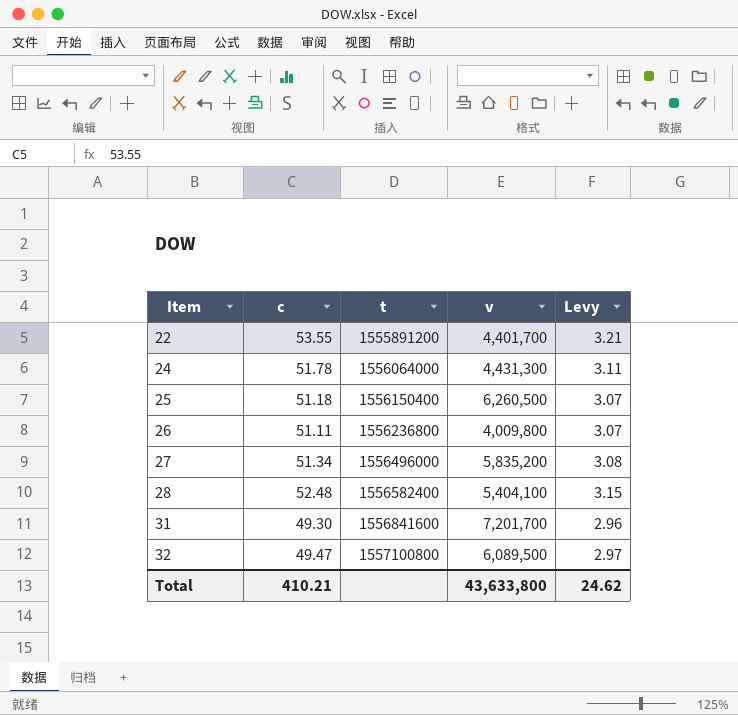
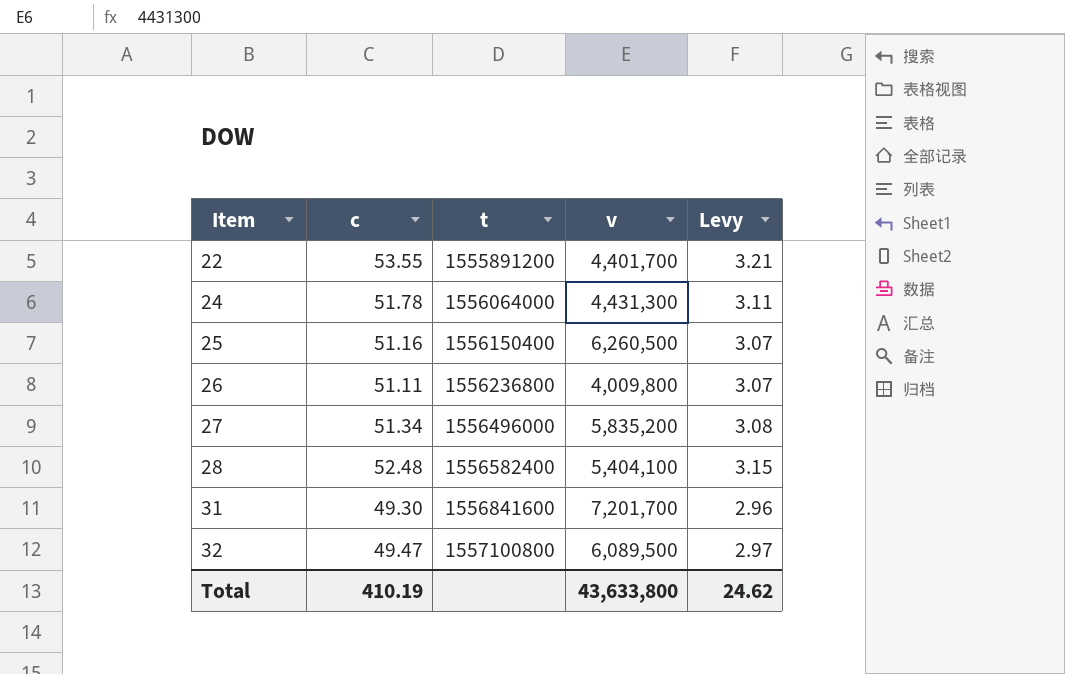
25 | c: 51.18 -> 51.16
Total | c: 410.21 -> 410.19

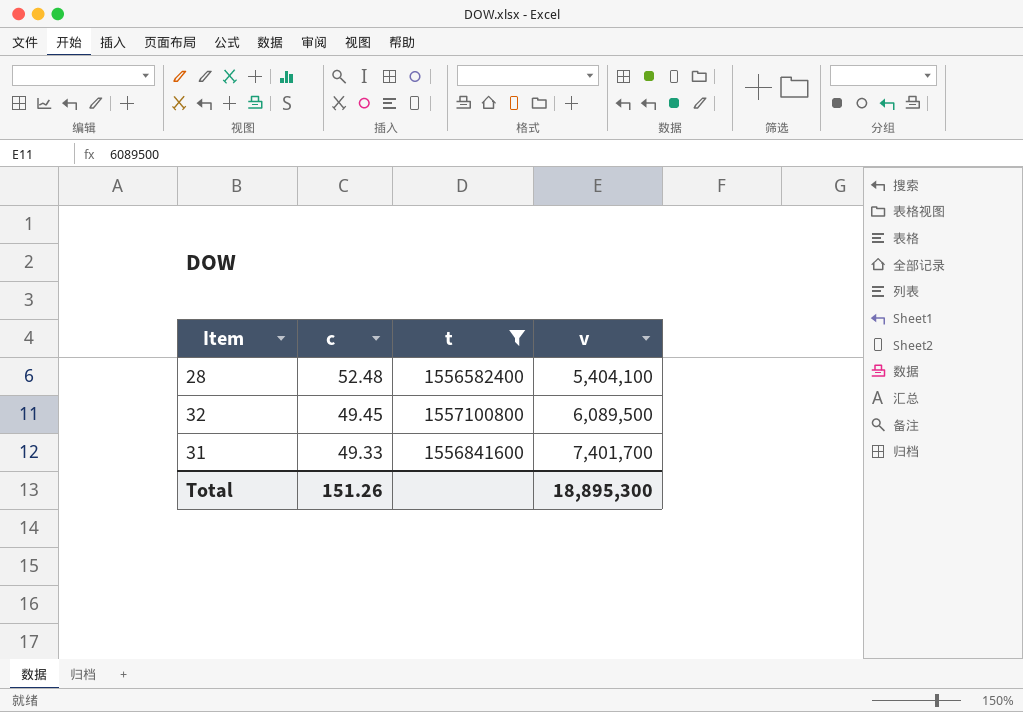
filter: none -> t >= 1556582400
row order: Item ascending -> c descending
column Levy | formula: [c] * 0.06 -> none
32 | c: 49.47 -> 49.45
31 | c: 49.30 -> 49.33
31 | v: 7,201,700 -> 7,401,700
Total | c: 410.19 -> 151.26
Total | v: 43,633,800 -> 18,895,300

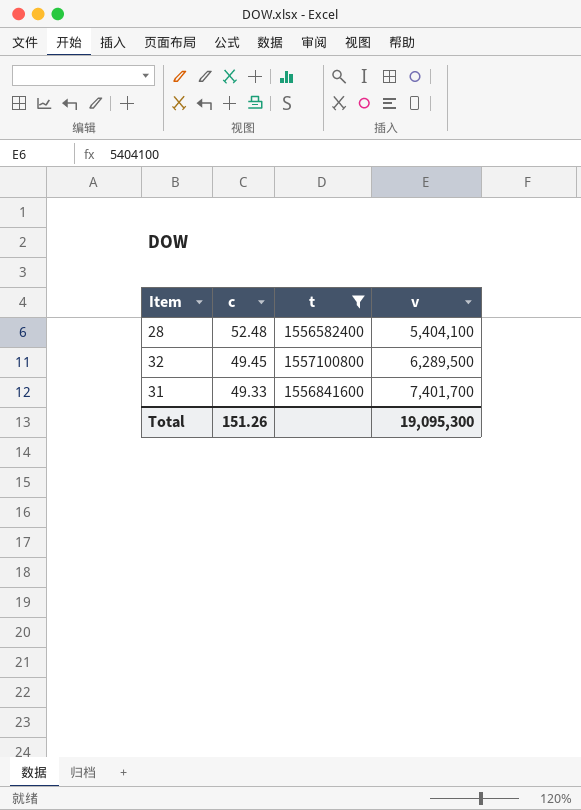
32 | v: 6,089,500 -> 6,289,500
Total | v: 18,895,300 -> 19,095,300

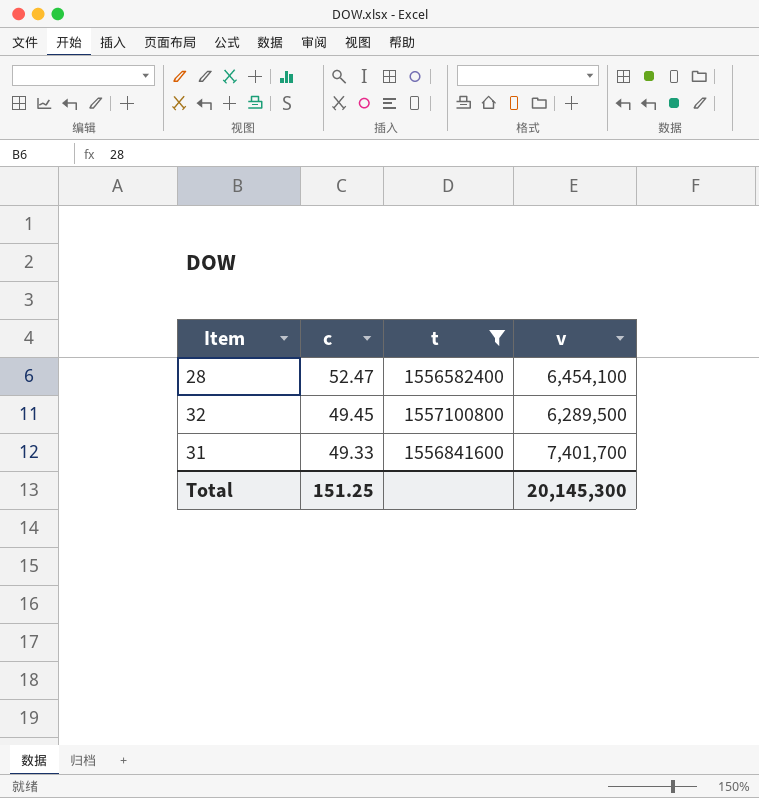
28 | c: 52.48 -> 52.47
28 | v: 5,404,100 -> 6,454,100
Total | c: 151.26 -> 151.25
Total | v: 19,095,300 -> 20,145,300

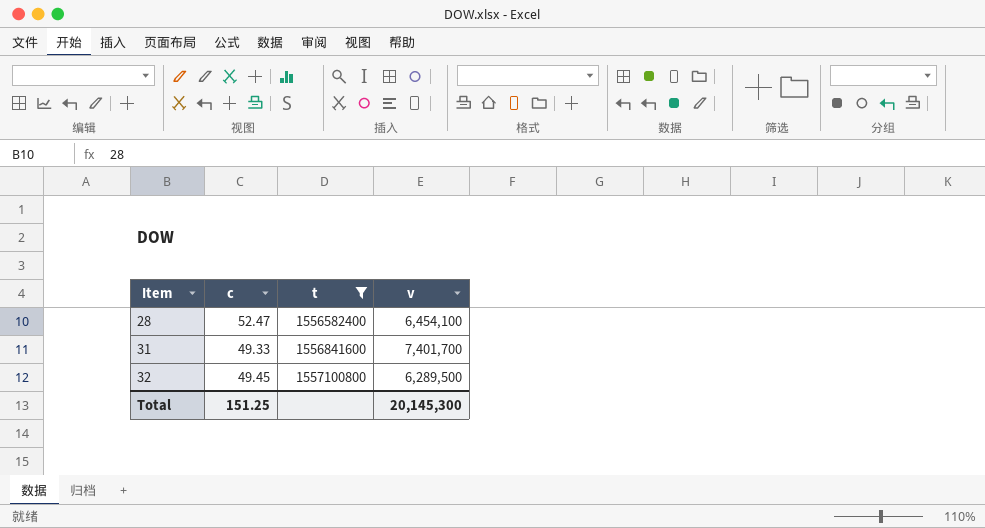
row order: c descending -> Item ascending

